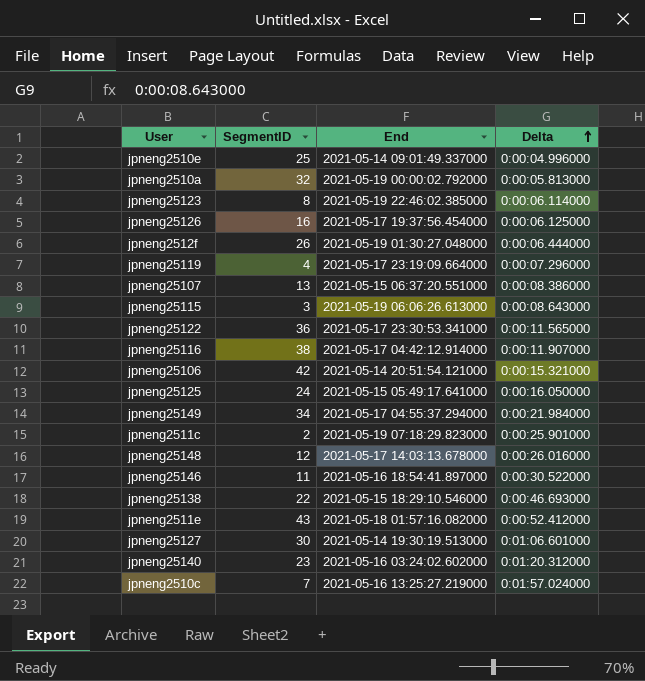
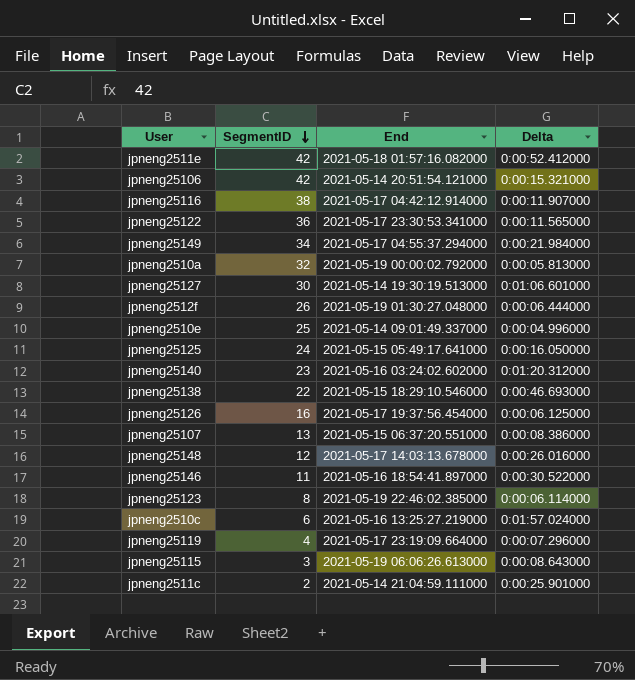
row order: Delta ascending -> SegmentID descending
jpneng2511e | SegmentID: 43 -> 42
jpneng2510c | SegmentID: 7 -> 6
jpneng2511c | End: 2021-05-19 07:18:29.823000 -> 2021-05-14 21:04:59.111000

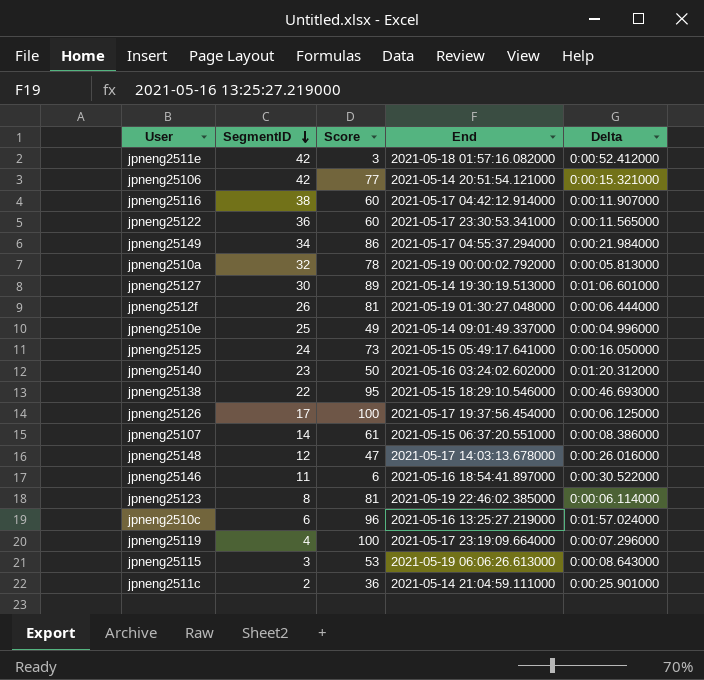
column Score | position: none -> 3
jpneng25126 | SegmentID: 16 -> 17
jpneng25107 | SegmentID: 13 -> 14

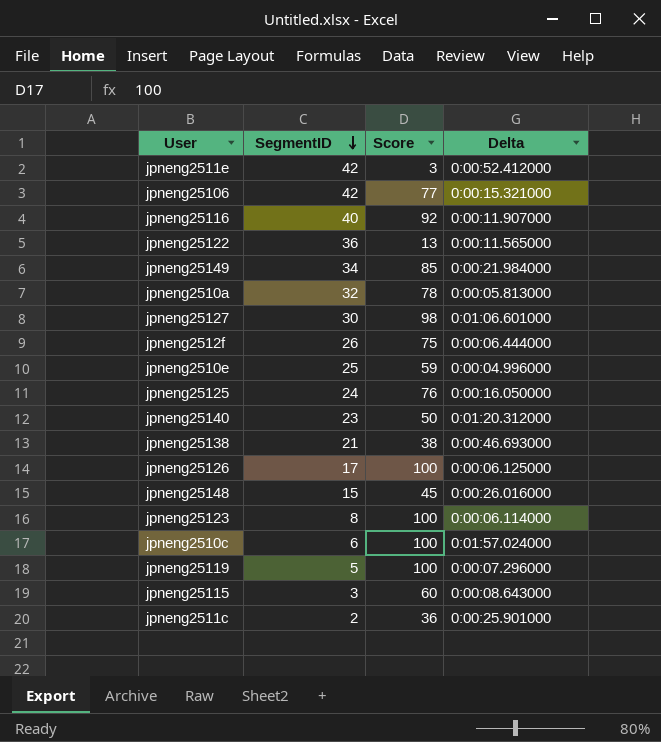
column End | position: 4 -> none
row jpneng25107: 14 | 61 | 2021-05-15 06:37:20.551000 | 0:00:08.386000 -> none
row jpneng25146: 11 | 6 | 2021-05-16 18:54:41.897000 | 0:00:30.522000 -> none
jpneng25116 | SegmentID: 38 -> 40
jpneng25116 | Score: 60 -> 92
jpneng25122 | Score: 60 -> 13
jpneng25149 | Score: 86 -> 85
jpneng25127 | Score: 89 -> 98
jpneng2512f | Score: 81 -> 75
jpneng2510e | Score: 49 -> 59
jpneng25125 | Score: 73 -> 76
jpneng25138 | SegmentID: 22 -> 21
jpneng25138 | Score: 95 -> 38
jpneng25148 | SegmentID: 12 -> 15
jpneng25148 | Score: 47 -> 45
jpneng25123 | Score: 81 -> 100
jpneng2510c | Score: 96 -> 100
jpneng25119 | SegmentID: 4 -> 5
jpneng25115 | Score: 53 -> 60

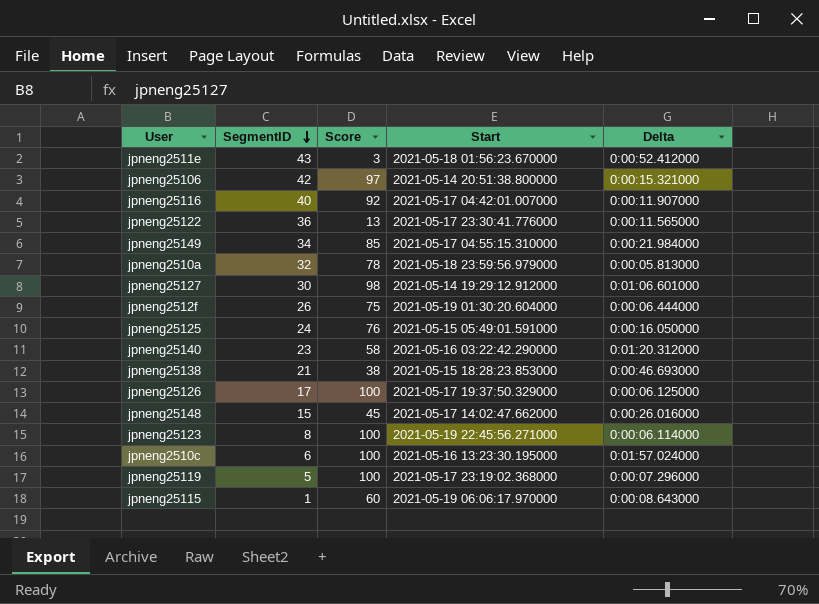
column Start | position: none -> 4
row jpneng2510e: 25 | 59 | 0:00:04.996000 -> none
row jpneng2511c: 2 | 36 | 0:00:25.901000 -> none
jpneng2511e | SegmentID: 42 -> 43
jpneng25106 | Score: 77 -> 97
jpneng25140 | Score: 50 -> 58
jpneng25115 | SegmentID: 3 -> 1

